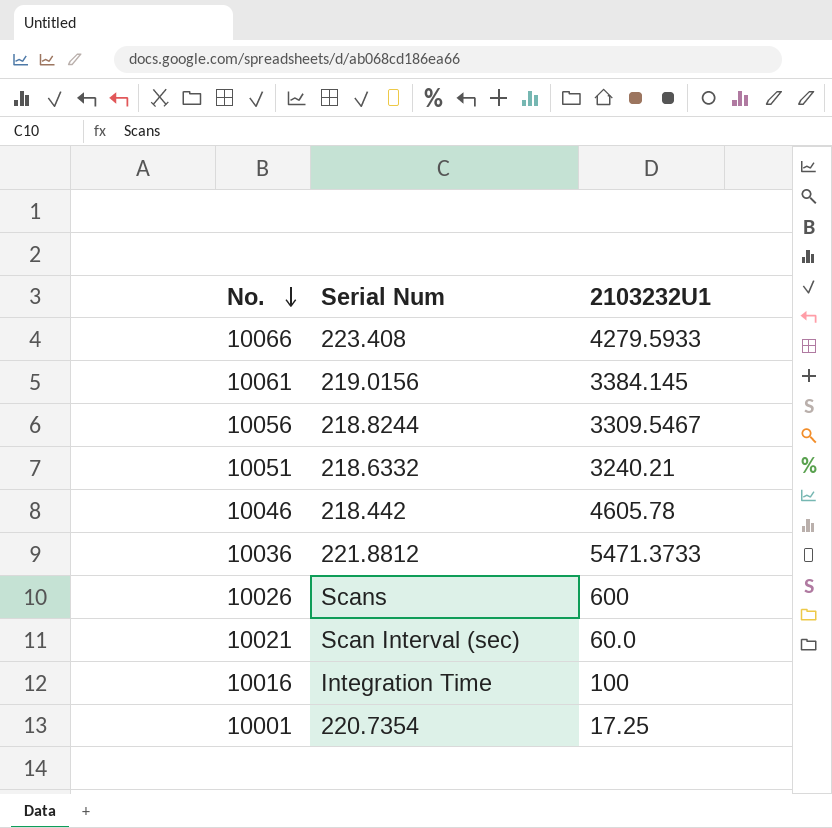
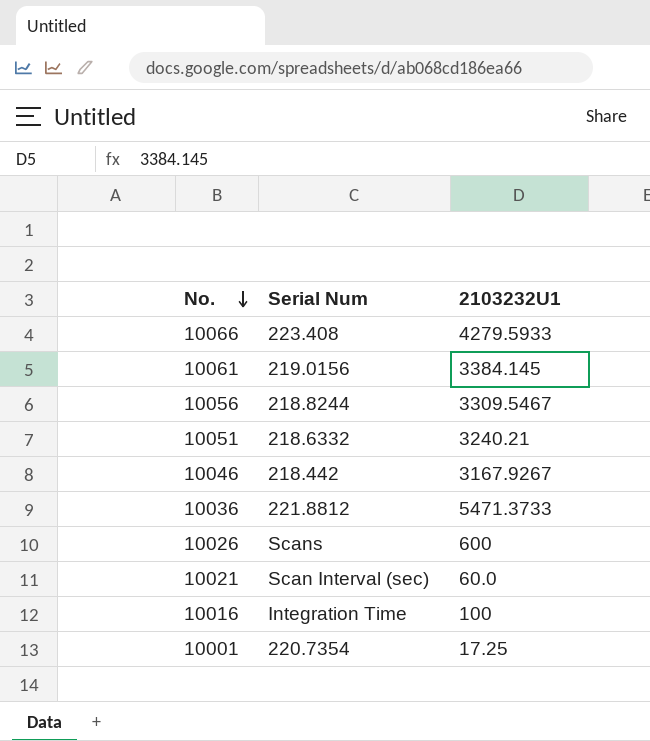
10046 | 2103232U1: 4605.78 -> 3167.9267

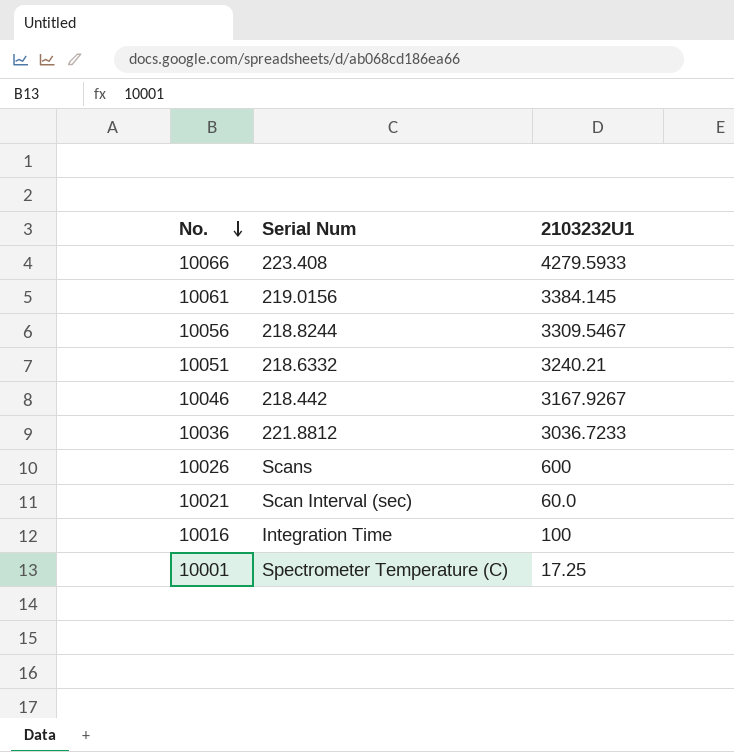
10036 | 2103232U1: 5471.3733 -> 3036.7233
10001 | Serial Num: 220.7354 -> Spectrometer Temperature (C)

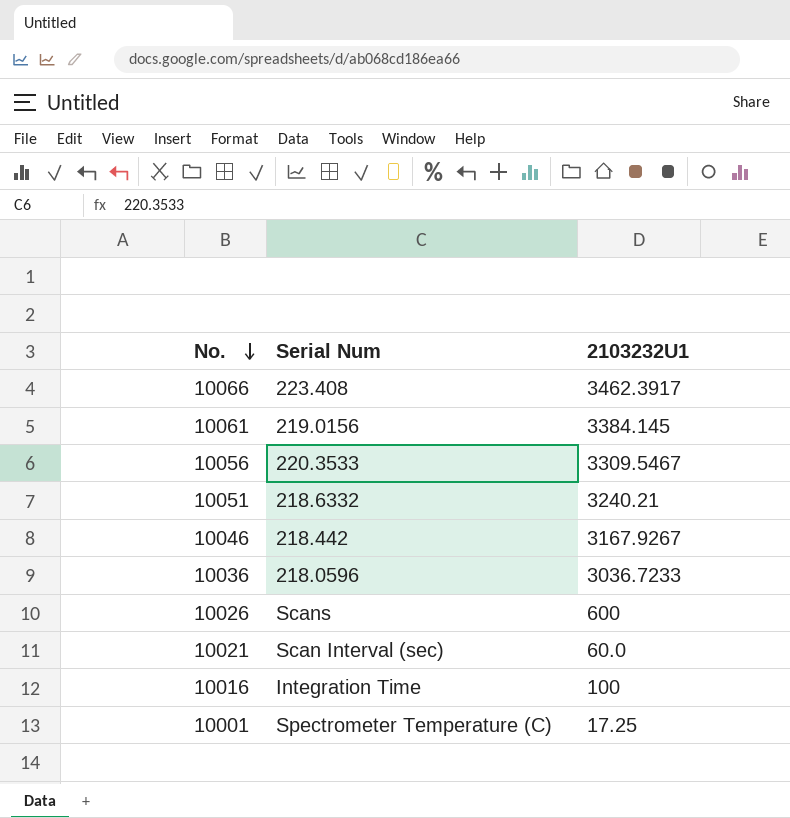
10066 | 2103232U1: 4279.5933 -> 3462.3917
10056 | Serial Num: 218.8244 -> 220.3533
10036 | Serial Num: 221.8812 -> 218.0596

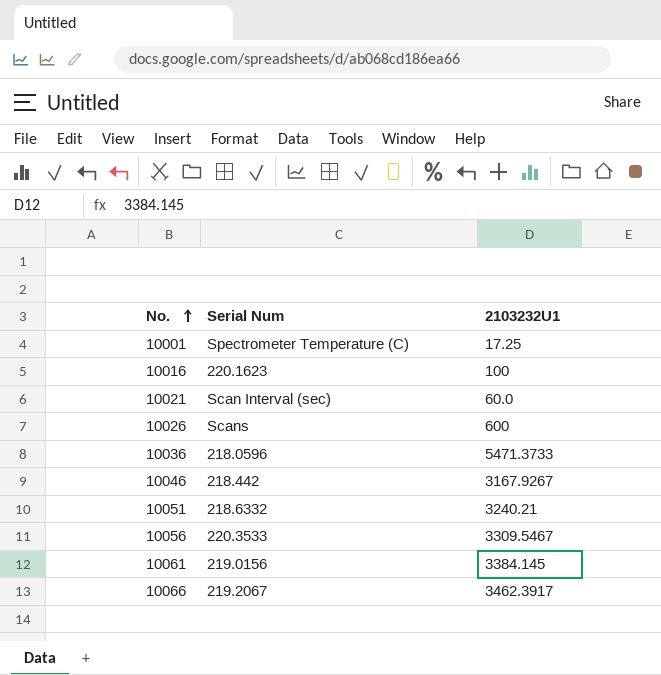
row order: No. descending -> No. ascending
10016 | Serial Num: Integration Time -> 220.1623
10036 | 2103232U1: 3036.7233 -> 5471.3733
10066 | Serial Num: 223.408 -> 219.2067

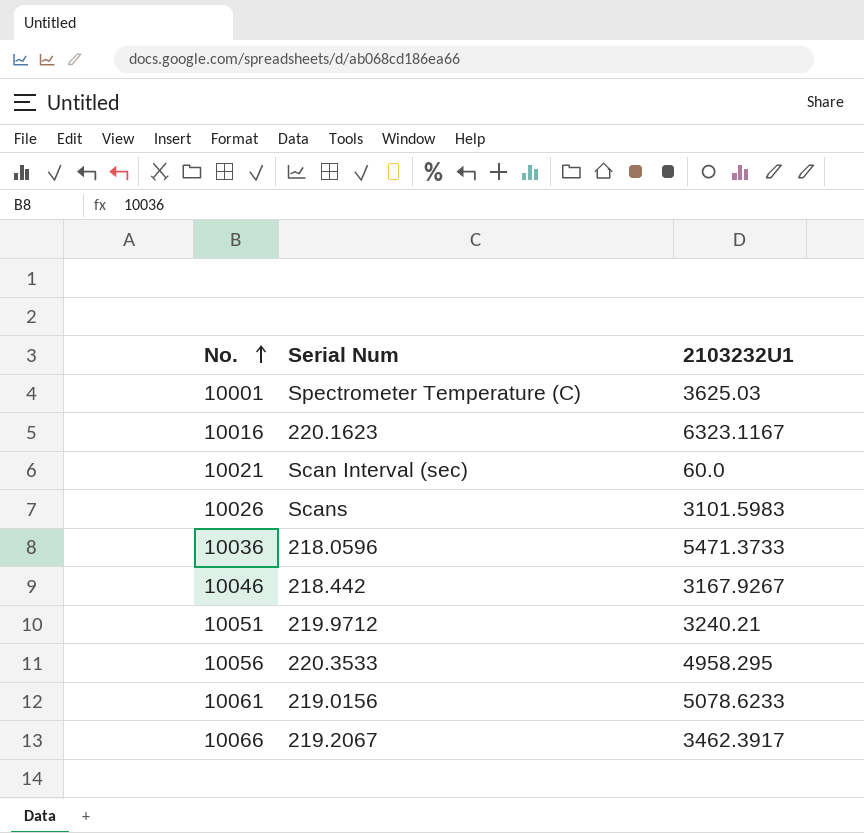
10001 | 2103232U1: 17.25 -> 3625.03
10016 | 2103232U1: 100 -> 6323.1167
10026 | 2103232U1: 600 -> 3101.5983
10051 | Serial Num: 218.6332 -> 219.9712
10056 | 2103232U1: 3309.5467 -> 4958.295
10061 | 2103232U1: 3384.145 -> 5078.6233

